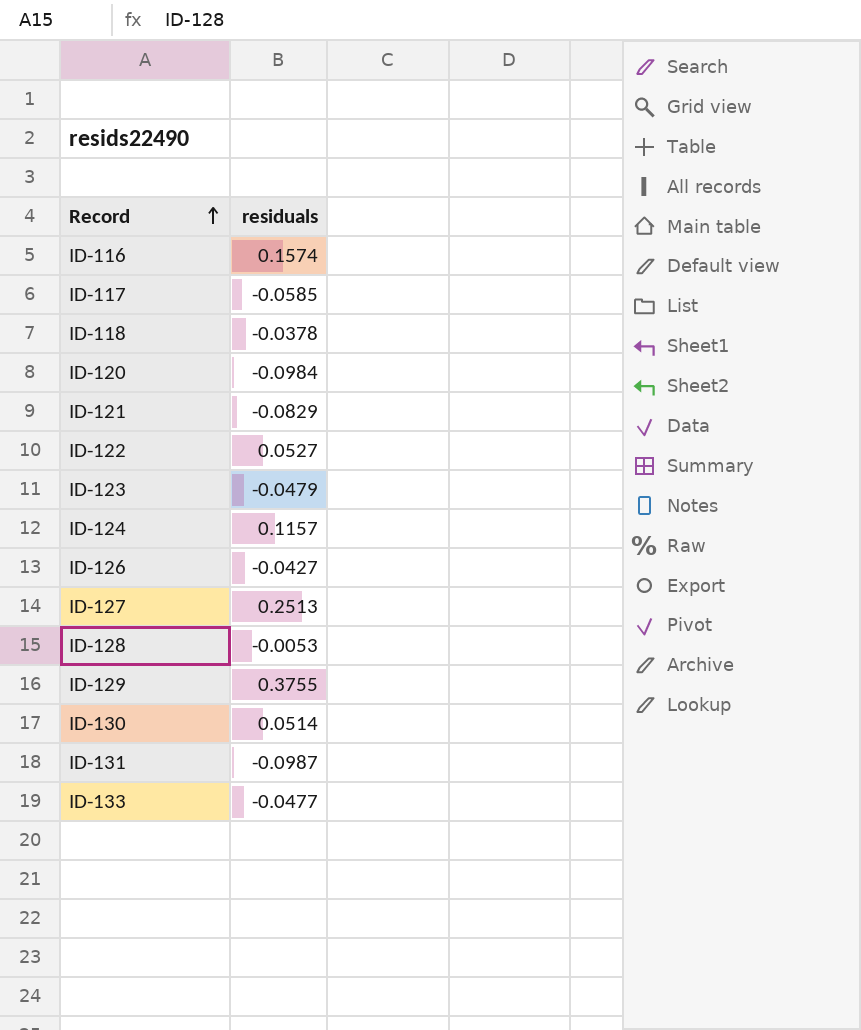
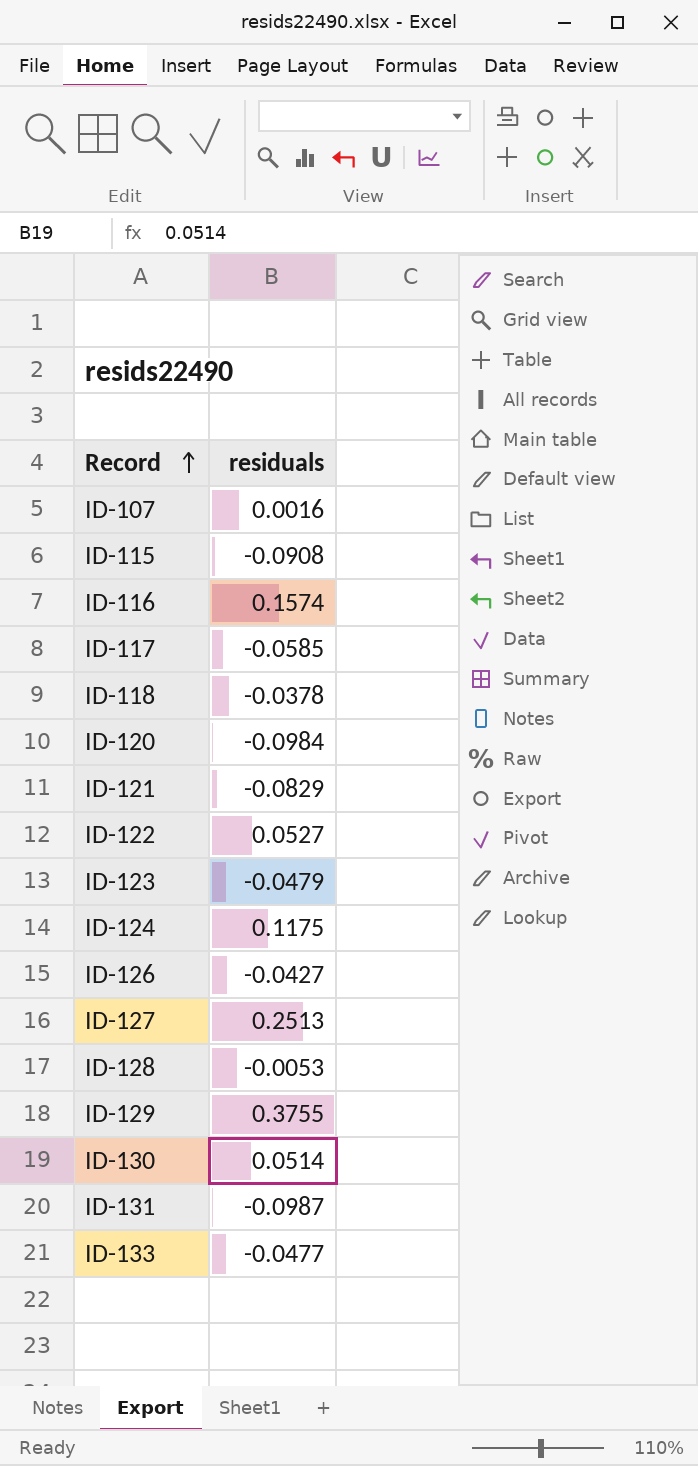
row ID-107: none -> 0.0016
row ID-115: none -> -0.0908
ID-124 | residuals: 0.1157 -> 0.1175

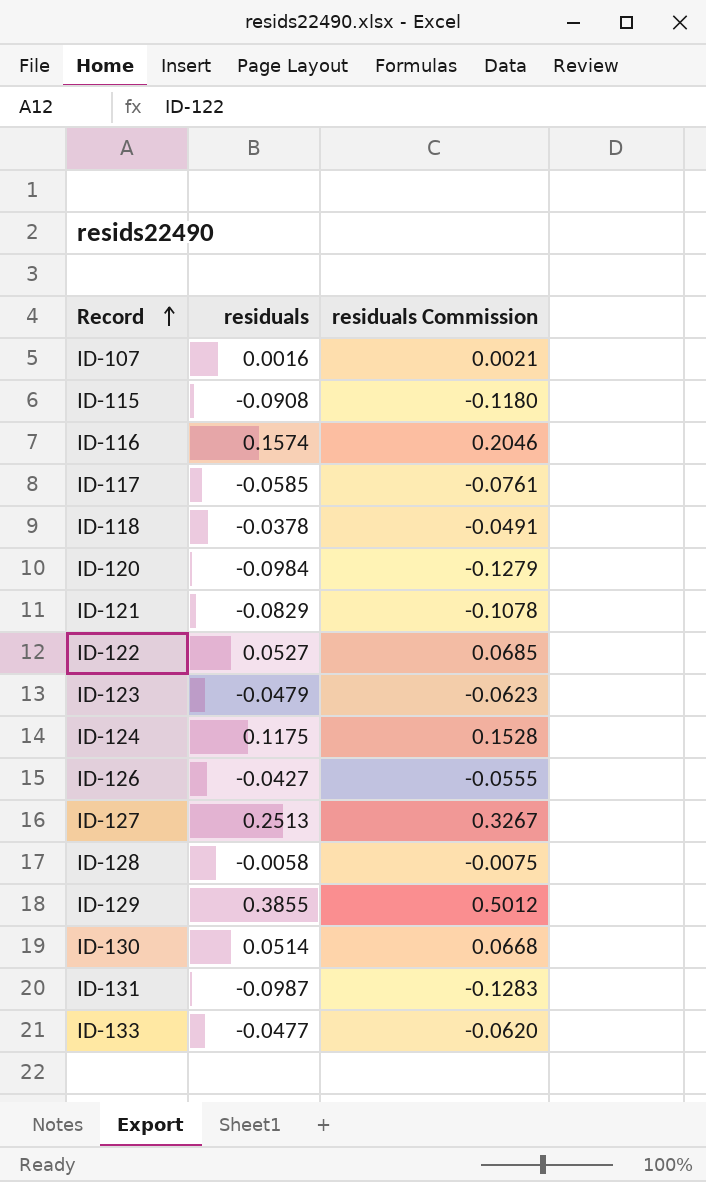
column residuals Commission | formula: none -> [residuals] * 1.3
ID-128 | residuals: -0.0053 -> -0.0058
ID-129 | residuals: 0.3755 -> 0.3855

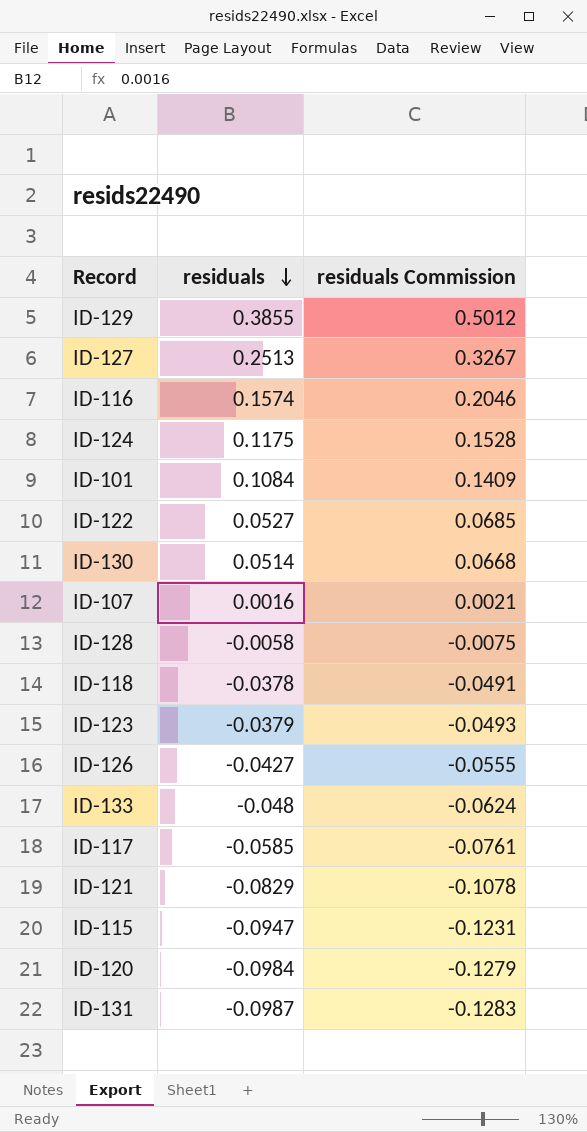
row order: Record ascending -> residuals descending
row ID-101: none -> 0.1084 | 0.1409
ID-123 | residuals: -0.0479 -> -0.0379
ID-123 | residuals Commission: -0.0623 -> -0.0493
ID-133 | residuals: -0.0477 -> -0.048
ID-133 | residuals Commission: -0.0620 -> -0.0624
ID-115 | residuals: -0.0908 -> -0.0947
ID-115 | residuals Commission: -0.1180 -> -0.1231

